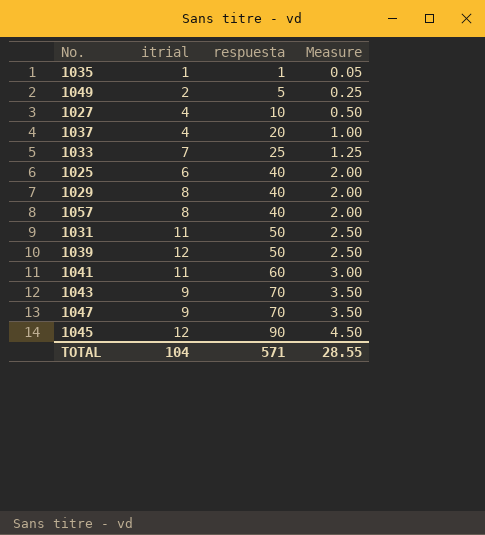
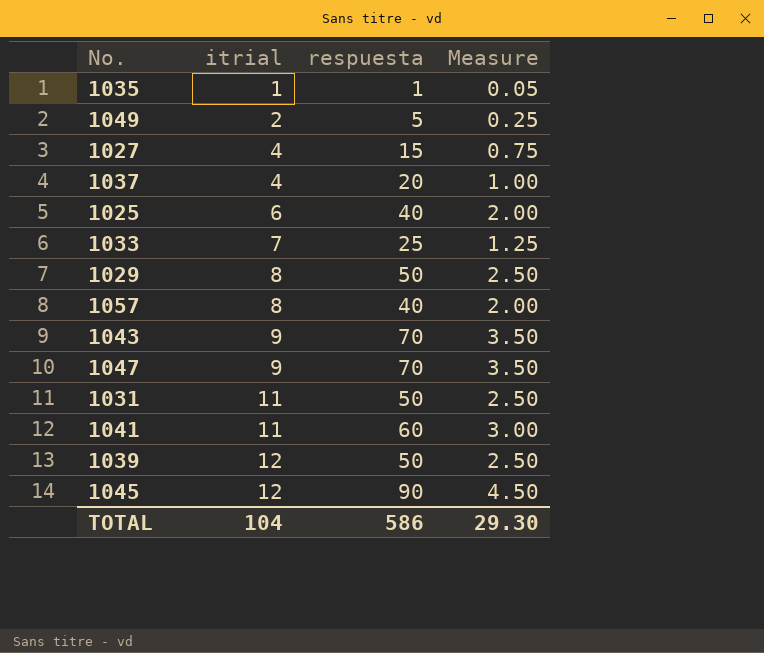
row order: respuesta ascending -> itrial ascending
1027 | respuesta: 10 -> 15
1027 | Measure: 0.50 -> 0.75
1029 | respuesta: 40 -> 50
1029 | Measure: 2.00 -> 2.50
TOTAL | respuesta: 571 -> 586
TOTAL | Measure: 28.55 -> 29.30

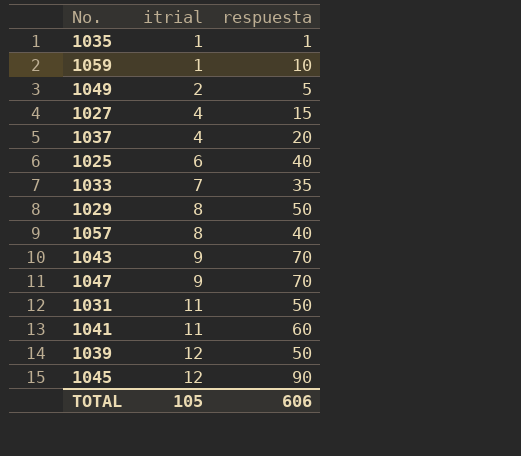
column Measure | formula: [respuesta] * 0.05 -> none
row 1059: none -> 1 | 10
1033 | respuesta: 25 -> 35
TOTAL | itrial: 104 -> 105
TOTAL | respuesta: 586 -> 606

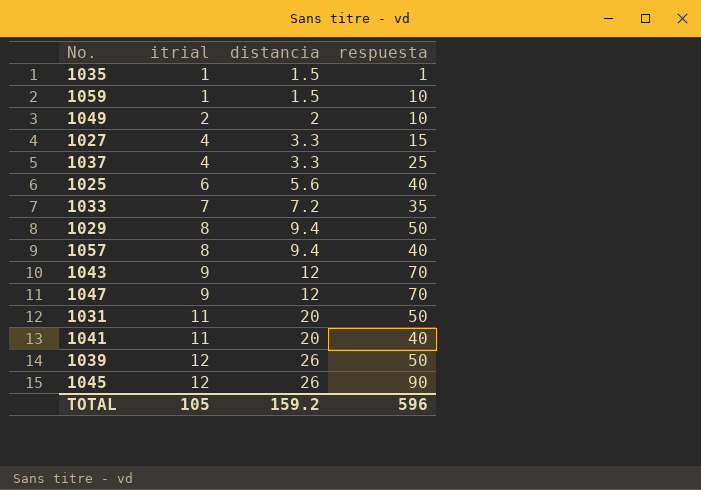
column distancia | position: none -> 3
1049 | respuesta: 5 -> 10
1037 | respuesta: 20 -> 25
1041 | respuesta: 60 -> 40
TOTAL | respuesta: 606 -> 596

